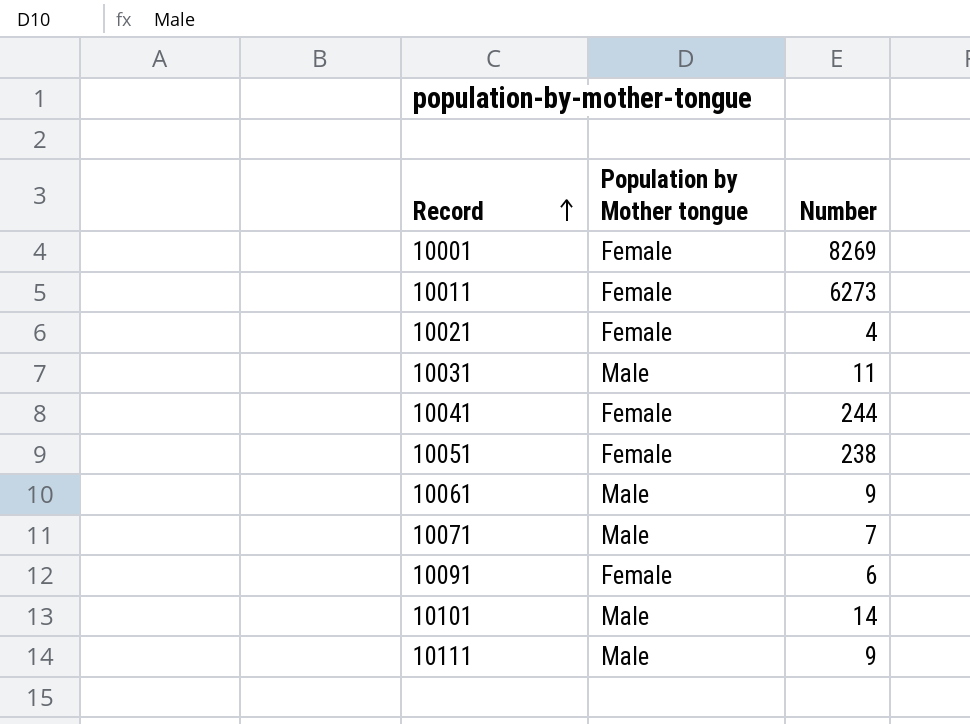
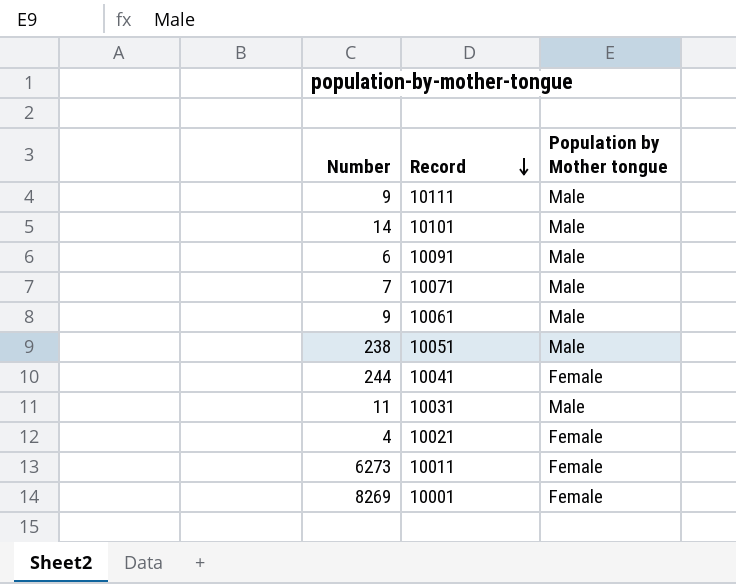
row order: Record ascending -> Record descending
column Number | position: 3 -> 1
10091 | Population by Mother tongue: Female -> Male
10051 | Population by Mother tongue: Female -> Male

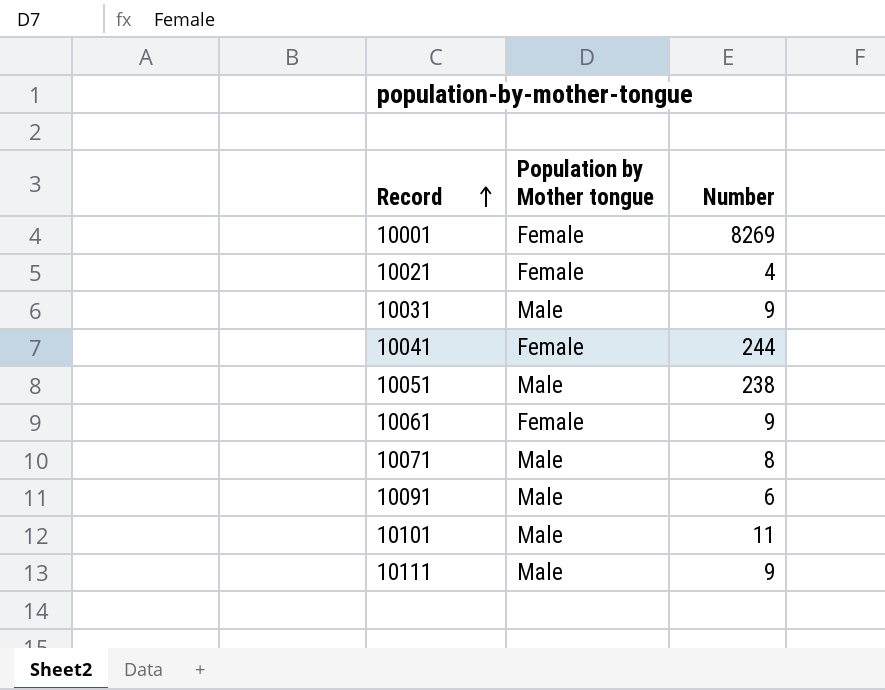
row order: Record descending -> Record ascending
column Number | position: 1 -> 3
row 10011: 6273 | Female -> none
10031 | Number: 11 -> 9
10061 | Population by Mother tongue: Male -> Female
10071 | Number: 7 -> 8
10101 | Number: 14 -> 11

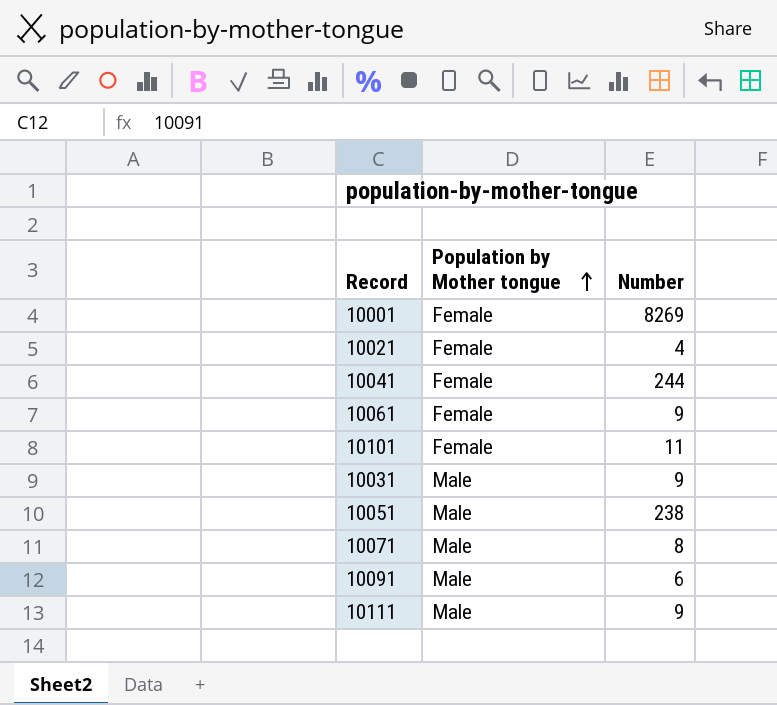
row order: Record ascending -> Population by Mother tongue ascending
10101 | Population by Mother tongue: Male -> Female

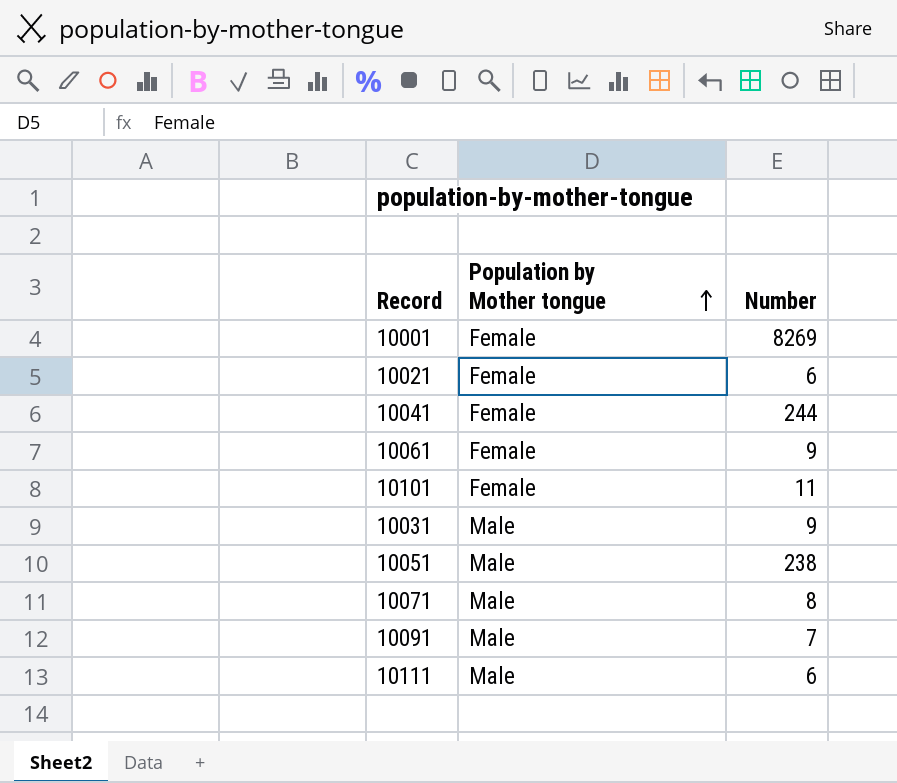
10021 | Number: 4 -> 6
10091 | Number: 6 -> 7
10111 | Number: 9 -> 6

